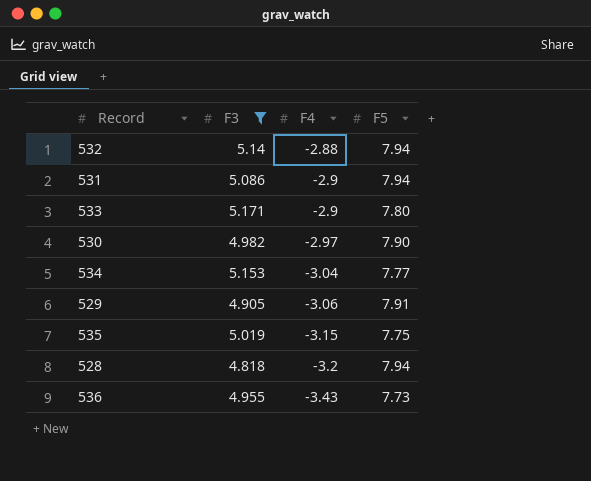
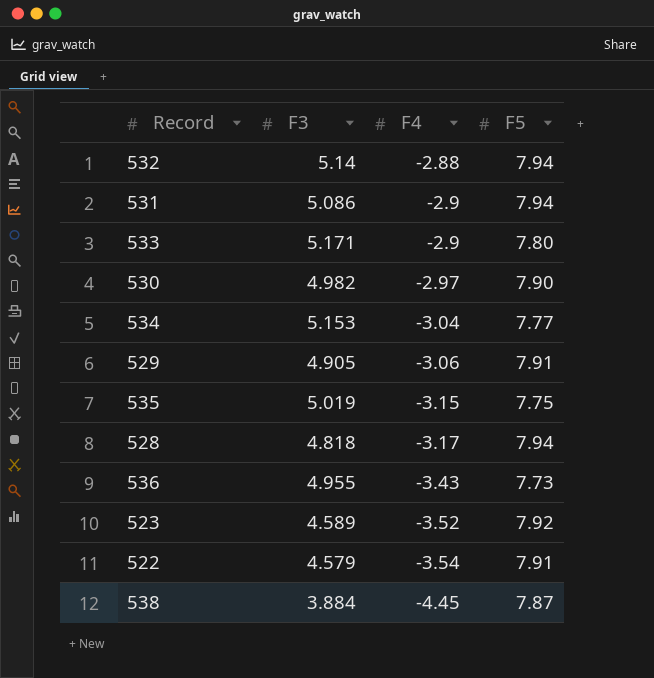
filter: F3 >= 4.818 -> none
528 | F4: -3.2 -> -3.17

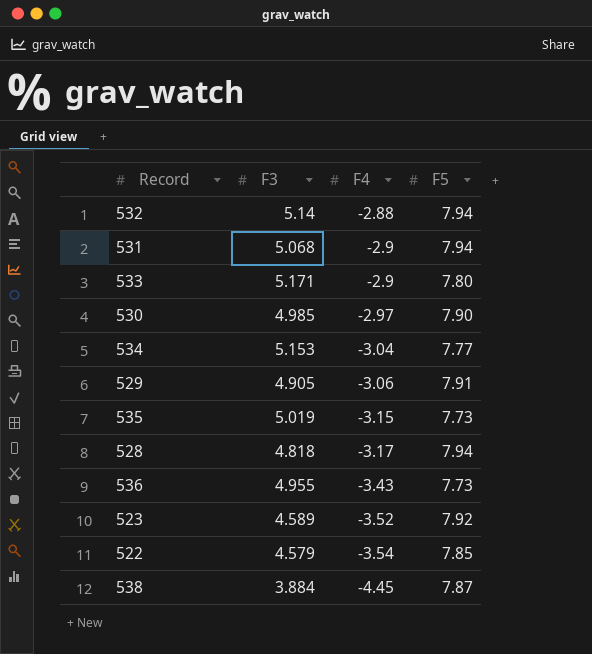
531 | F3: 5.086 -> 5.068
530 | F3: 4.982 -> 4.985
535 | F5: 7.75 -> 7.73
522 | F5: 7.91 -> 7.85

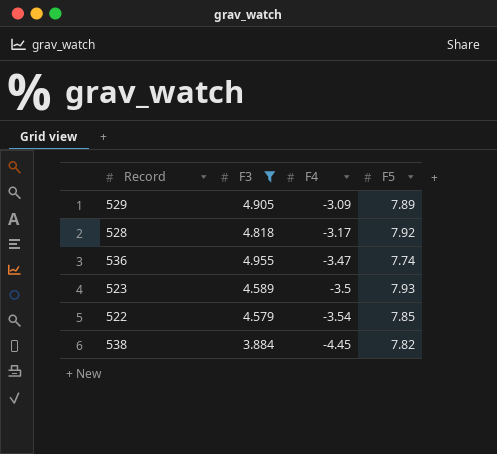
filter: none -> F3 <= 4.955
529 | F4: -3.06 -> -3.09
529 | F5: 7.91 -> 7.89
528 | F5: 7.94 -> 7.92
536 | F4: -3.43 -> -3.47
536 | F5: 7.73 -> 7.74
523 | F4: -3.52 -> -3.5
523 | F5: 7.92 -> 7.93
538 | F5: 7.87 -> 7.82

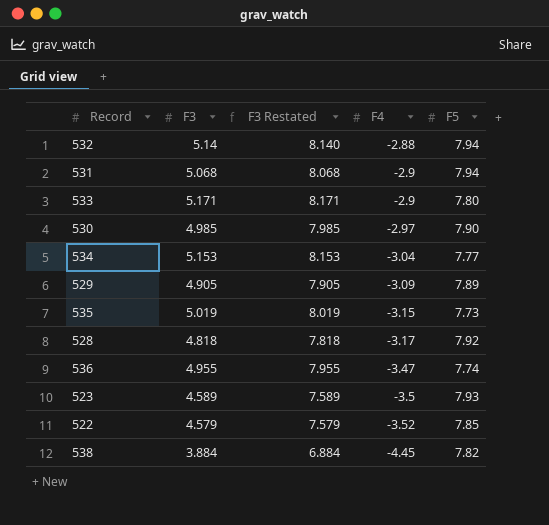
filter: F3 <= 4.955 -> none
column F3 Restated | formula: none -> [F3] + 3
522 | F4: -3.54 -> -3.52

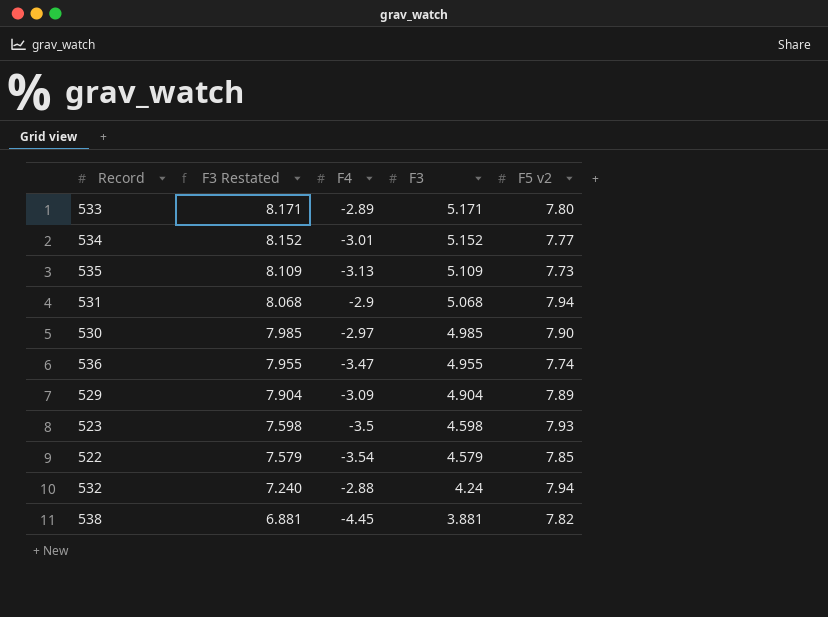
row order: F4 descending -> F3 Restated descending
column F3 | position: 2 -> 4
column name: F5 -> F5 v2
row 528: 4.818 | 7.818 | -3.17 | 7.92 -> none
533 | F4: -2.9 -> -2.89
534 | F3 Restated: 8.153 -> 8.152
534 | F4: -3.04 -> -3.01
534 | F3: 5.153 -> 5.152
535 | F3 Restated: 8.019 -> 8.109
535 | F4: -3.15 -> -3.13
535 | F3: 5.019 -> 5.109
529 | F3 Restated: 7.905 -> 7.904
529 | F3: 4.905 -> 4.904
523 | F3 Restated: 7.589 -> 7.598
523 | F3: 4.589 -> 4.598
522 | F4: -3.52 -> -3.54
532 | F3 Restated: 8.140 -> 7.240
532 | F3: 5.14 -> 4.24
538 | F3 Restated: 6.884 -> 6.881
538 | F3: 3.884 -> 3.881

